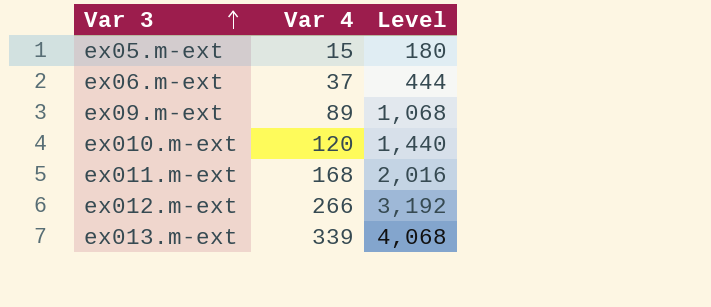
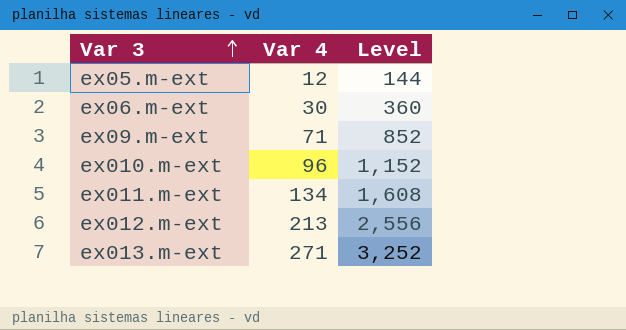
ex05.m-ext | Var 4: 15 -> 12
ex05.m-ext | Level: 180 -> 144
ex06.m-ext | Var 4: 37 -> 30
ex06.m-ext | Level: 444 -> 360
ex09.m-ext | Var 4: 89 -> 71
ex09.m-ext | Level: 1,068 -> 852
ex010.m-ext | Var 4: 120 -> 96
ex010.m-ext | Level: 1,440 -> 1,152
ex011.m-ext | Var 4: 168 -> 134
ex011.m-ext | Level: 2,016 -> 1,608
ex012.m-ext | Var 4: 266 -> 213
ex012.m-ext | Level: 3,192 -> 2,556
ex013.m-ext | Var 4: 339 -> 271
ex013.m-ext | Level: 4,068 -> 3,252

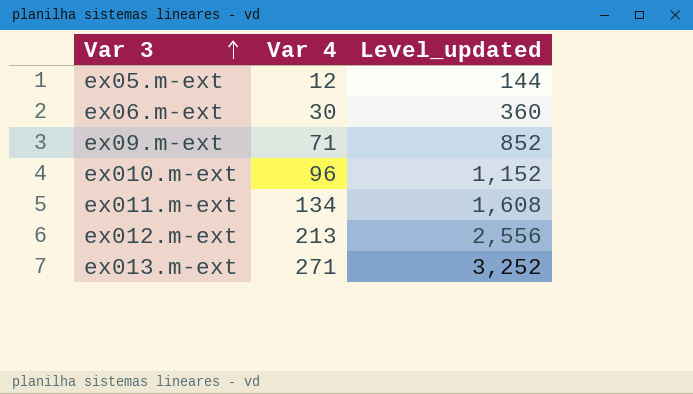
column name: Level -> Level_updated

